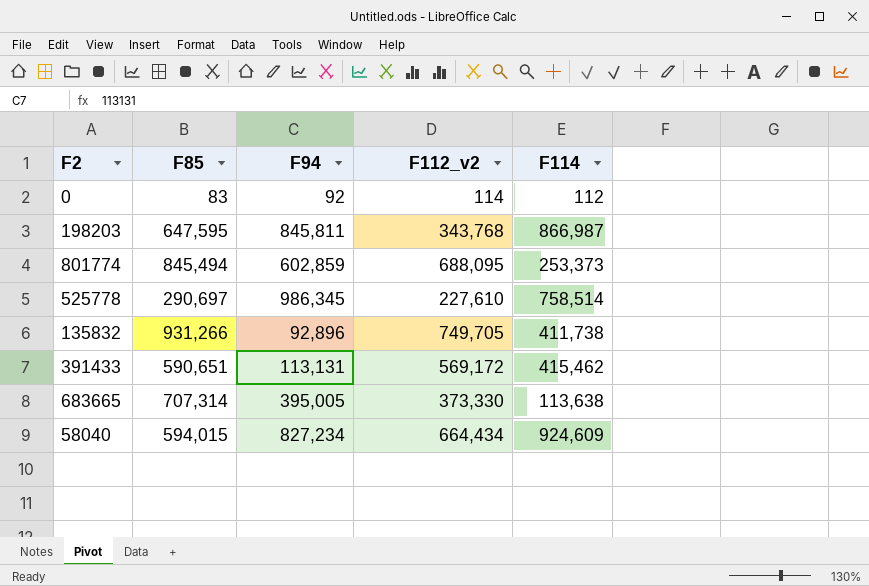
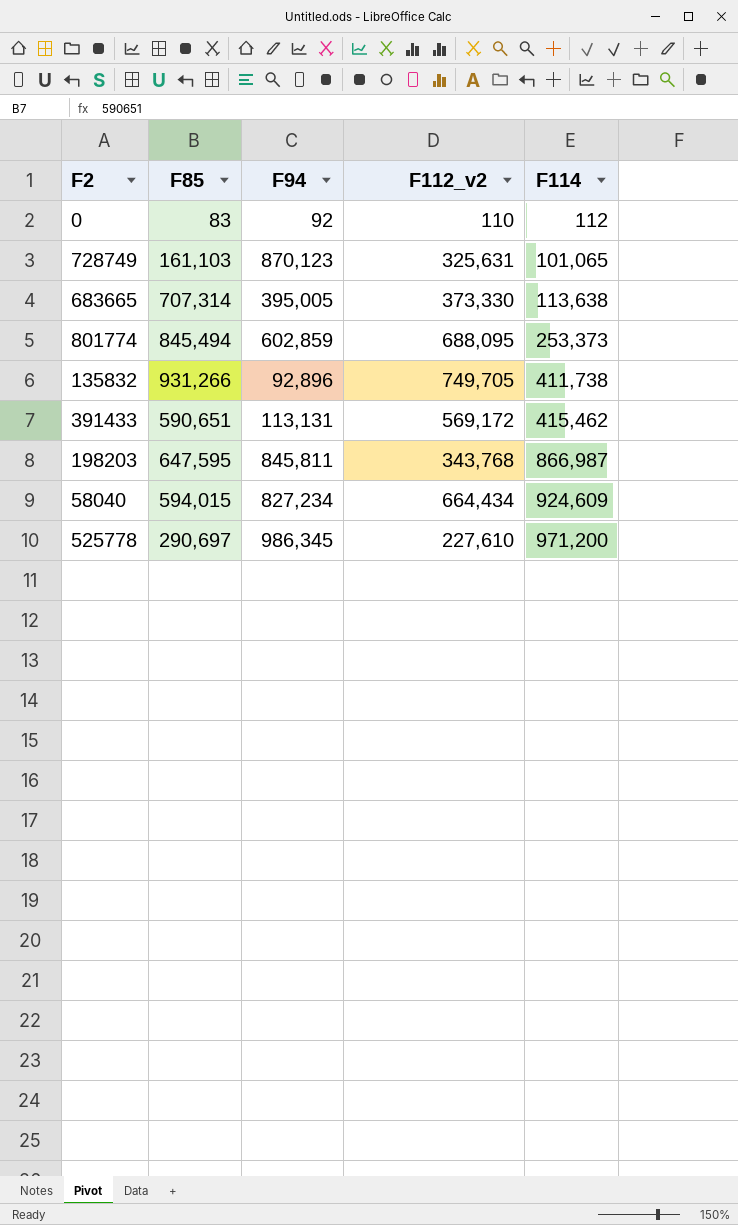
row order: none -> F114 ascending
0 | F112_v2: 114 -> 110
row 728749: none -> 161,103 | 870,123 | 325,631 | 101,065
525778 | F114: 758,514 -> 971,200

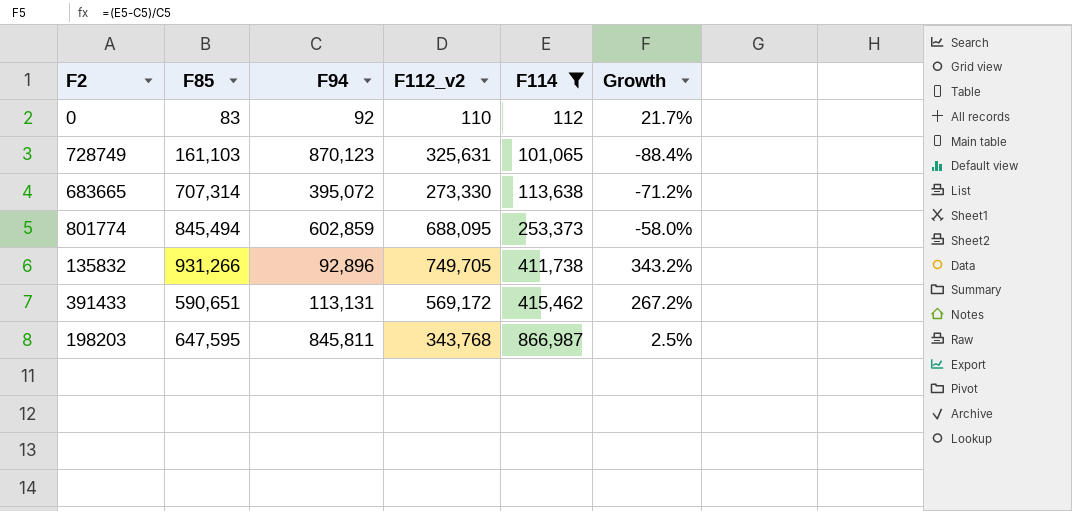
filter: none -> F114 <= 866,987
column Growth | formula: none -> ([F114] - [F94]) / [F94]
683665 | F94: 395,005 -> 395,072
683665 | F112_v2: 373,330 -> 273,330

